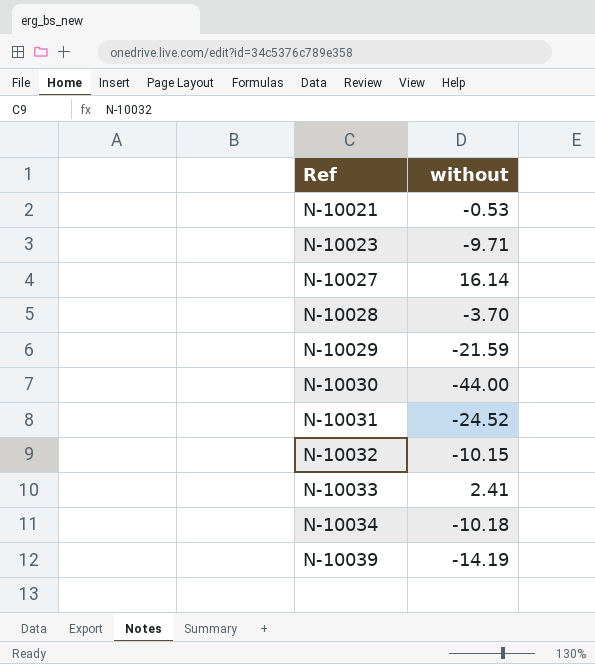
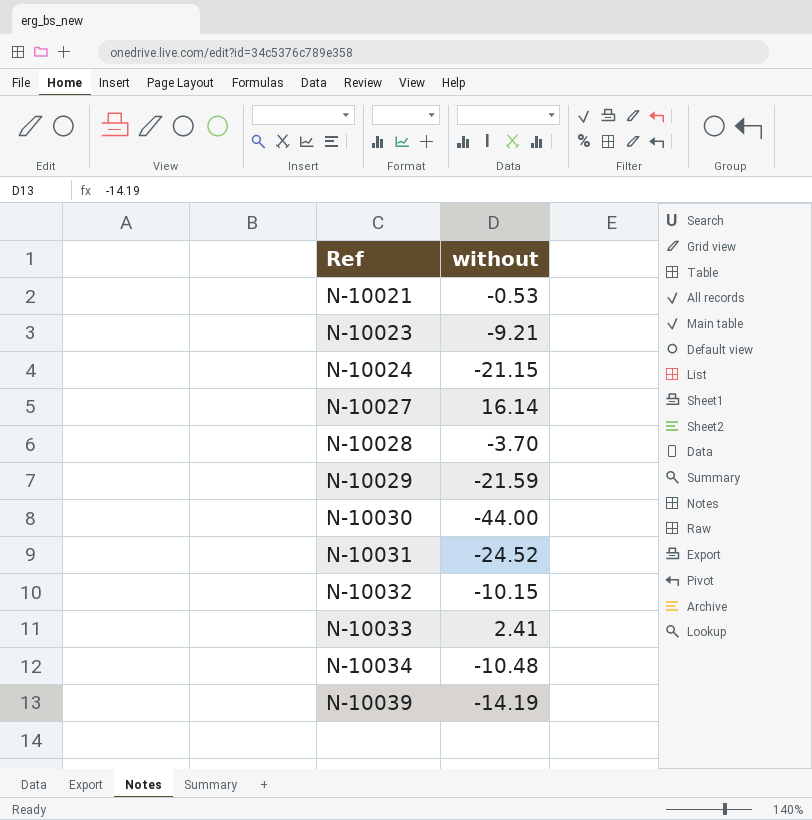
N-10023 | without: -9.71 -> -9.21
row N-10024: none -> -21.15
N-10034 | without: -10.18 -> -10.48

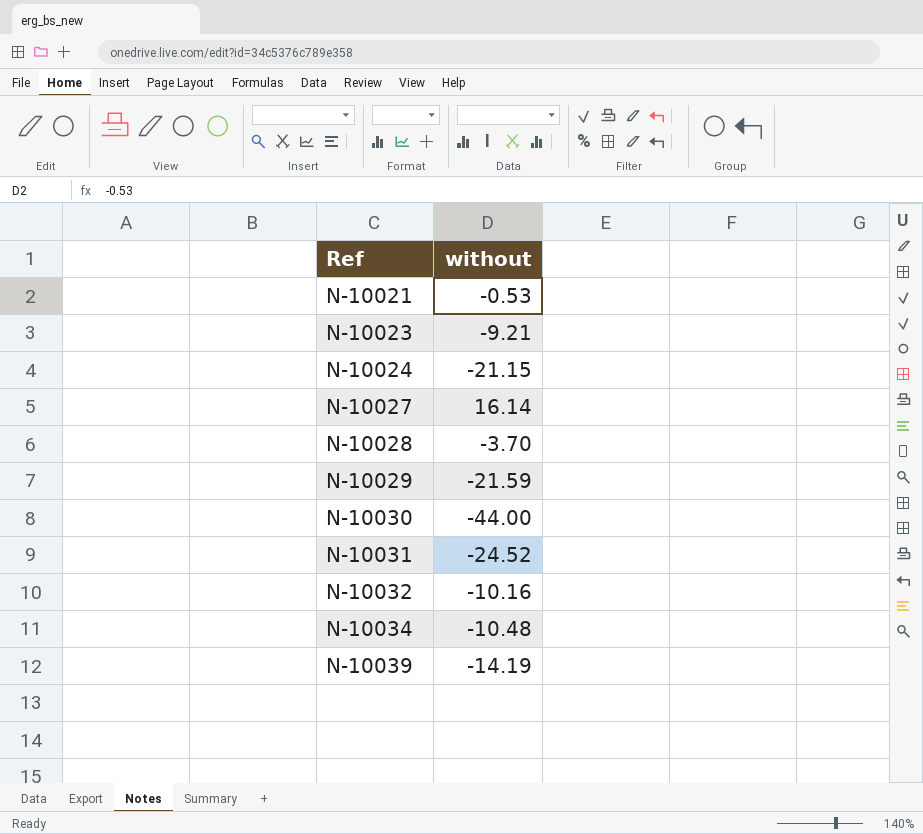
row N-10033: 2.41 -> none
N-10032 | without: -10.15 -> -10.16

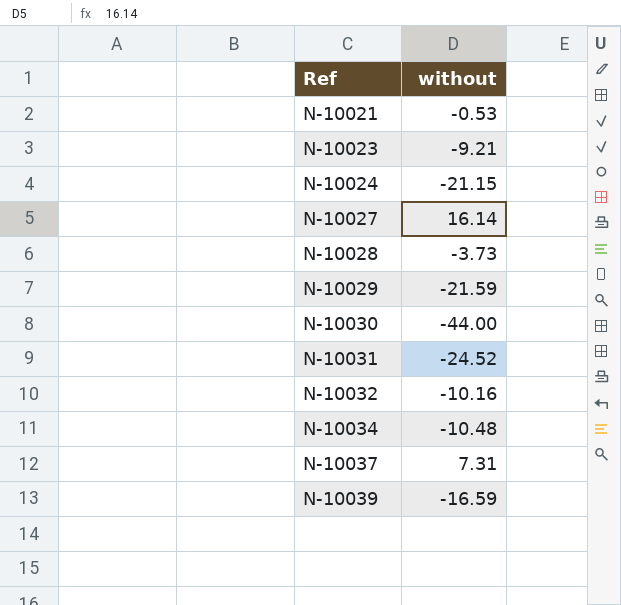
N-10028 | without: -3.70 -> -3.73
row N-10037: none -> 7.31
N-10039 | without: -14.19 -> -16.59

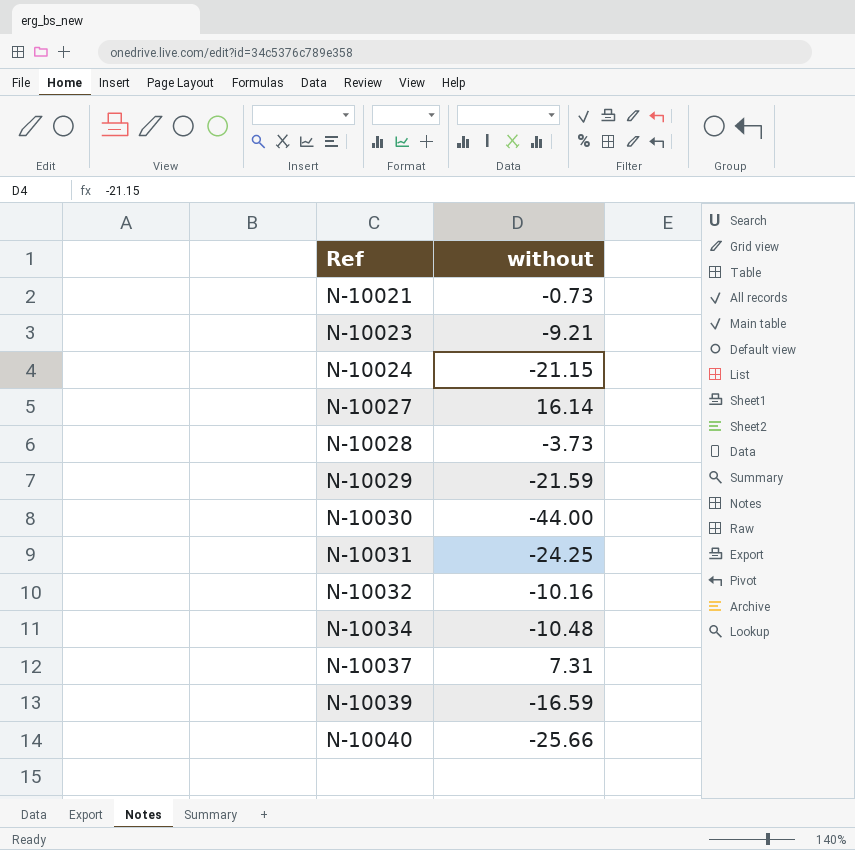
N-10021 | without: -0.53 -> -0.73
N-10031 | without: -24.52 -> -24.25
row N-10040: none -> -25.66

